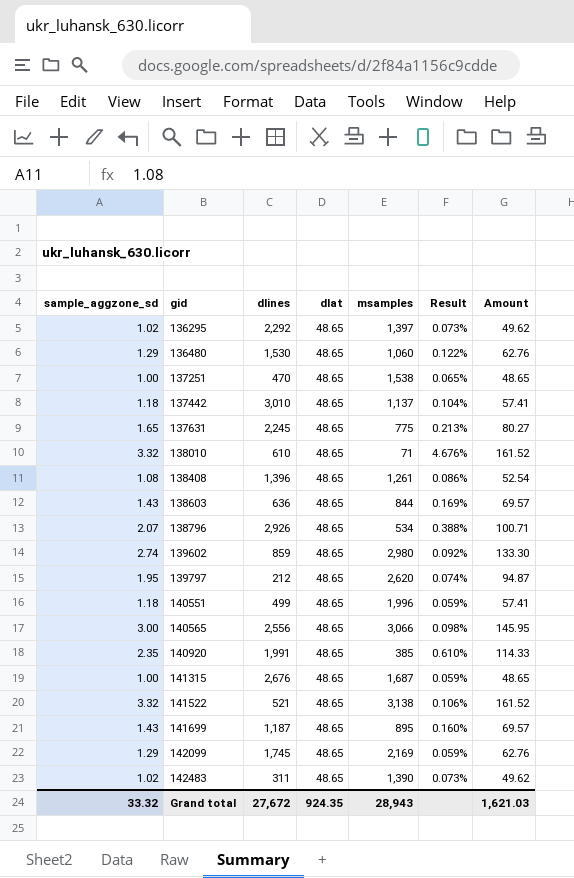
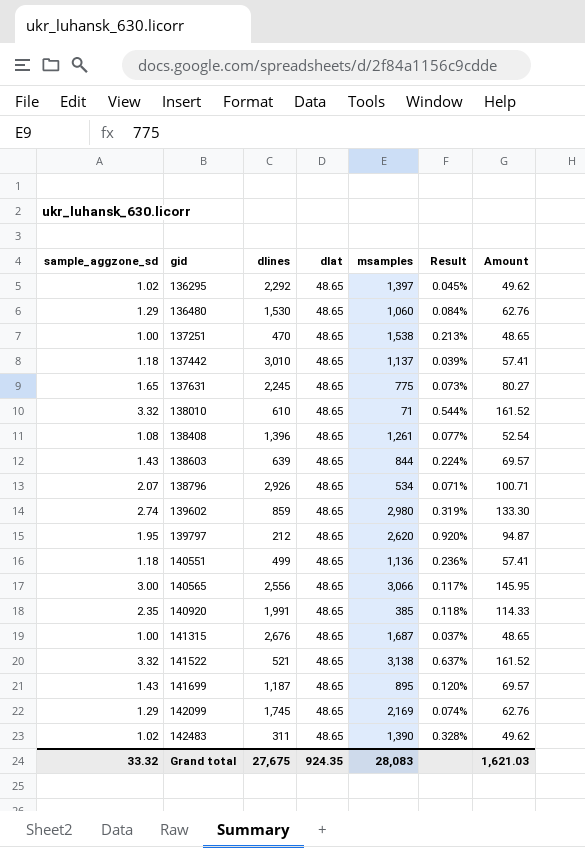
column Result | formula: [sample_aggzone_sd] / [msamples] -> [sample_aggzone_sd] / [dlines]
138603 | dlines: 636 -> 639
140551 | msamples: 1,996 -> 1,136
Grand total | dlines: 27,672 -> 27,675
Grand total | msamples: 28,943 -> 28,083

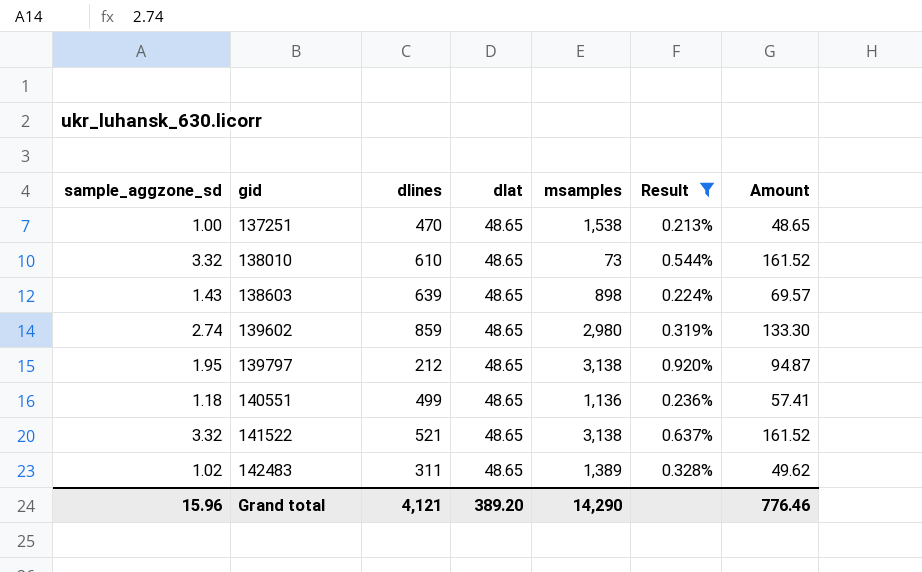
filter: none -> Result >= 0.213%
138010 | msamples: 71 -> 73
138603 | msamples: 844 -> 898
139797 | msamples: 2,620 -> 3,138
142483 | msamples: 1,390 -> 1,389
Grand total | sample_aggzone_sd: 33.32 -> 15.96
Grand total | dlines: 27,675 -> 4,121
Grand total | dlat: 924.35 -> 389.20
Grand total | msamples: 28,083 -> 14,290
Grand total | Amount: 1,621.03 -> 776.46

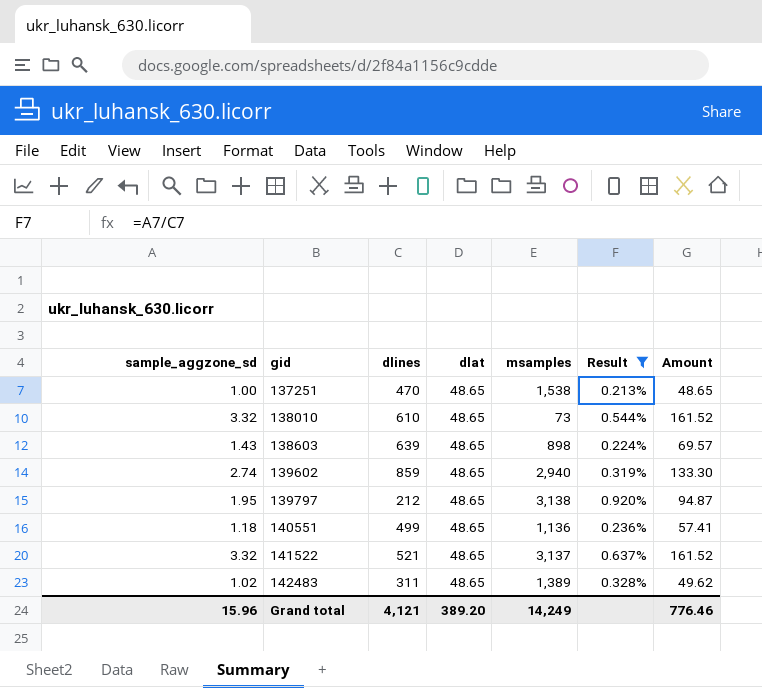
139602 | msamples: 2,980 -> 2,940
141522 | msamples: 3,138 -> 3,137
Grand total | msamples: 14,290 -> 14,249

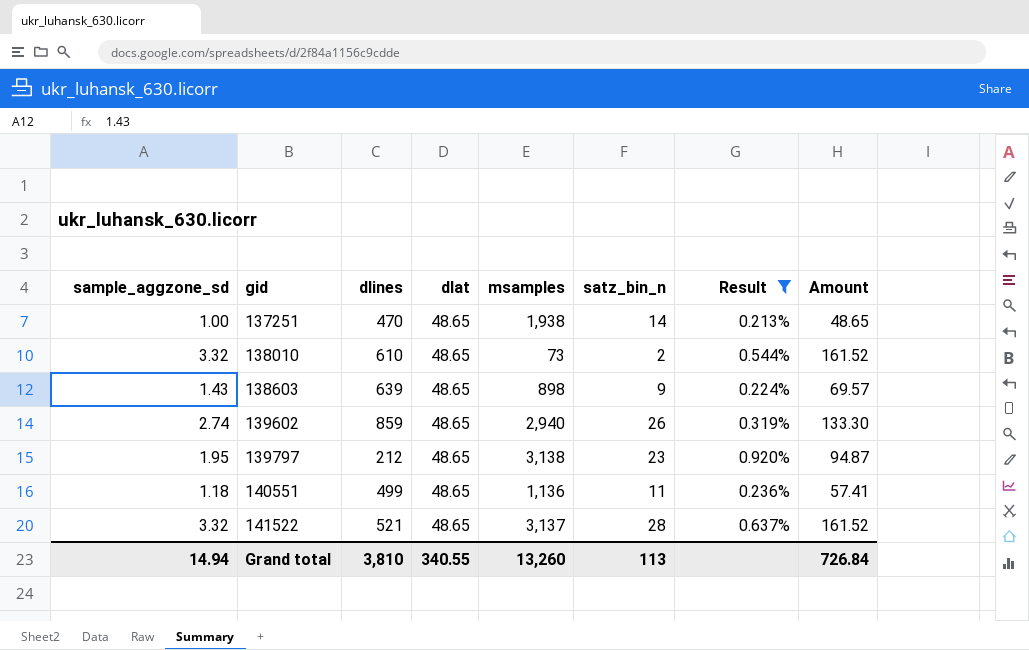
column satz_bin_n | position: none -> 6
row 142483: 1.02 | 311 | 48.65 | 1,389 | 0.328% | 49.62 -> none
137251 | msamples: 1,538 -> 1,938
Grand total | sample_aggzone_sd: 15.96 -> 14.94
Grand total | dlines: 4,121 -> 3,810
Grand total | dlat: 389.20 -> 340.55
Grand total | msamples: 14,249 -> 13,260
Grand total | Amount: 776.46 -> 726.84

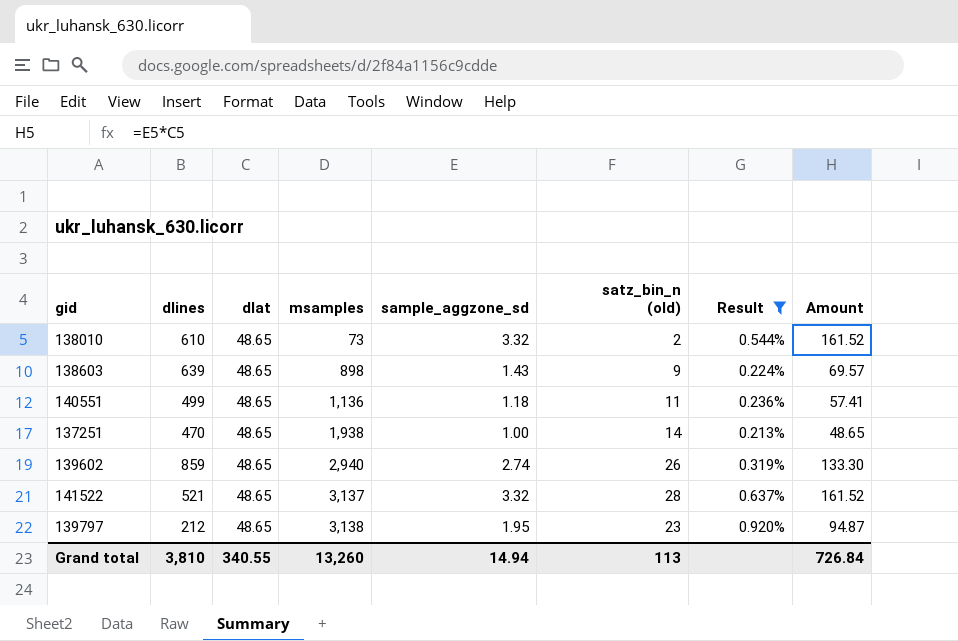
row order: gid ascending -> msamples ascending
column sample_aggzone_sd | position: 1 -> 5
column name: satz_bin_n -> satz_bin_n (old)

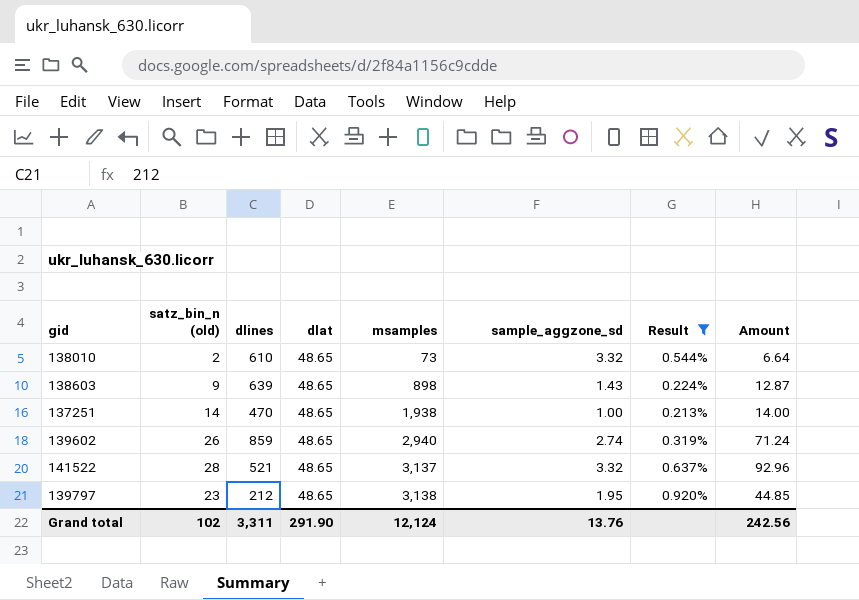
column satz_bin_n (old) | position: 6 -> 2
column Amount | formula: [dlat] * [sample_aggzone_sd] -> [satz_bin_n (old)] * [sample_aggzone_sd]
row 140551: 499 | 48.65 | 1,136 | 1.18 | 11 | 0.236% | 57.41 -> none
Grand total | satz_bin_n (old): 113 -> 102
Grand total | dlines: 3,810 -> 3,311
Grand total | dlat: 340.55 -> 291.90
Grand total | msamples: 13,260 -> 12,124
Grand total | sample_aggzone_sd: 14.94 -> 13.76
Grand total | Amount: 726.84 -> 242.56

